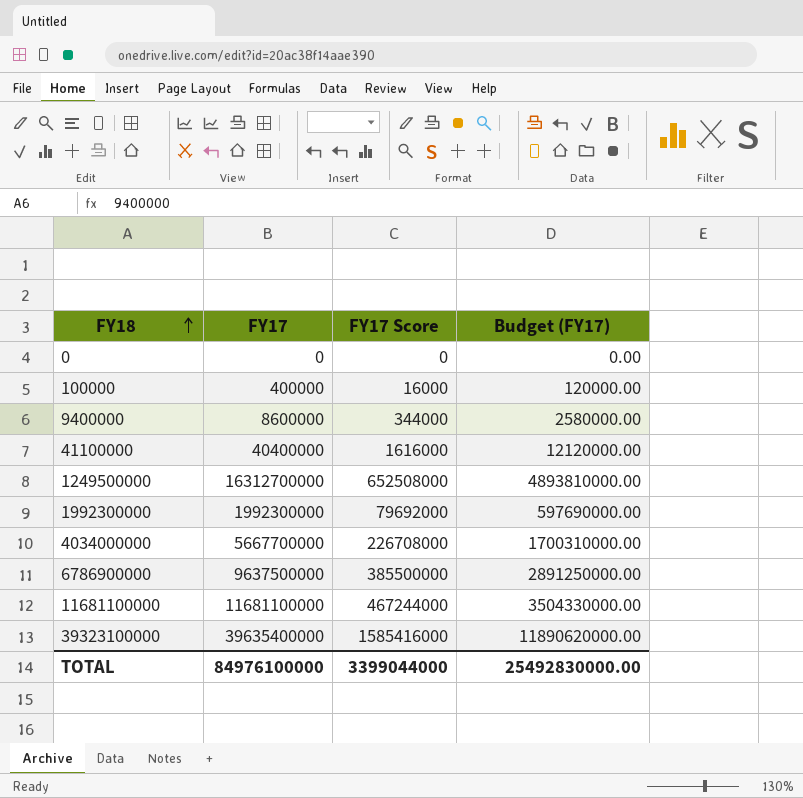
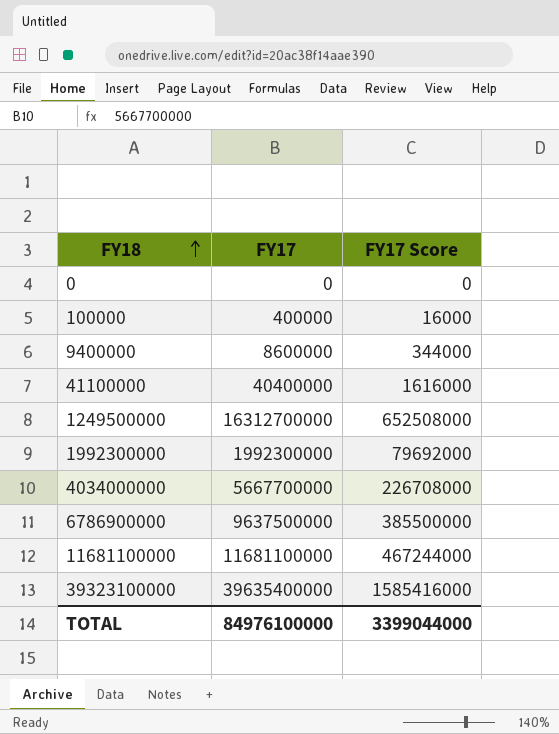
column Budget (FY17) | formula: [FY17] * 0.3 -> none

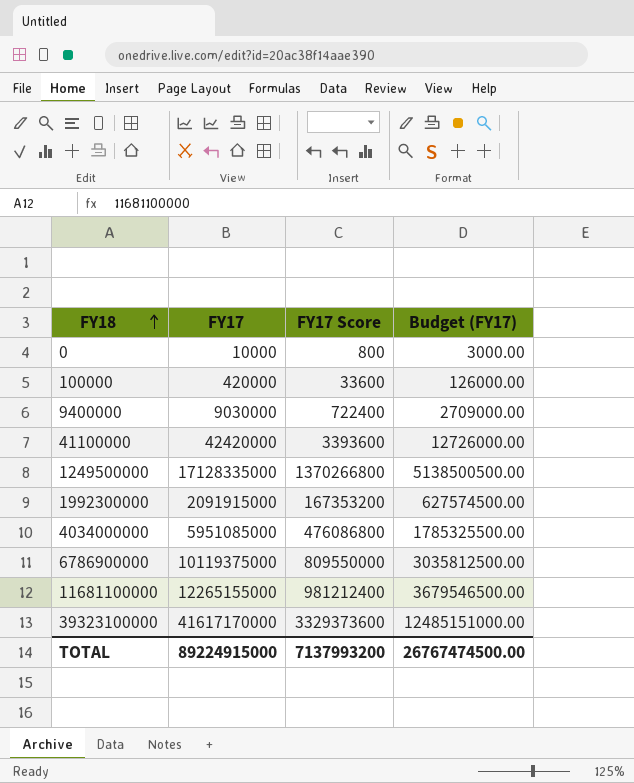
column FY17 Score | formula: [FY17] * 0.04 -> [FY17] * 0.08
column Budget (FY17) | formula: none -> [FY17] * 0.3
0 | FY17: 0 -> 10000
100000 | FY17: 400000 -> 420000
9400000 | FY17: 8600000 -> 9030000
41100000 | FY17: 40400000 -> 42420000
1249500000 | FY17: 16312700000 -> 17128335000
1992300000 | FY17: 1992300000 -> 2091915000
4034000000 | FY17: 5667700000 -> 5951085000
6786900000 | FY17: 9637500000 -> 10119375000
11681100000 | FY17: 11681100000 -> 12265155000
39323100000 | FY17: 39635400000 -> 41617170000
TOTAL | FY17: 84976100000 -> 89224915000
TOTAL | FY17 Score: 3399044000 -> 7137993200

